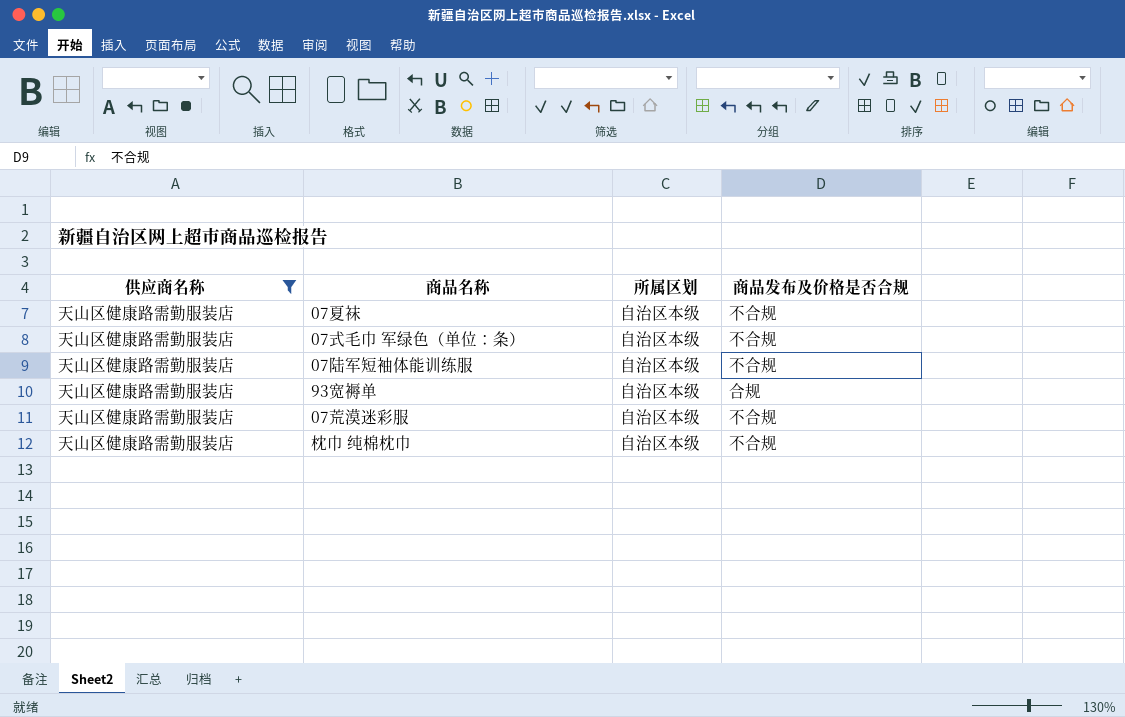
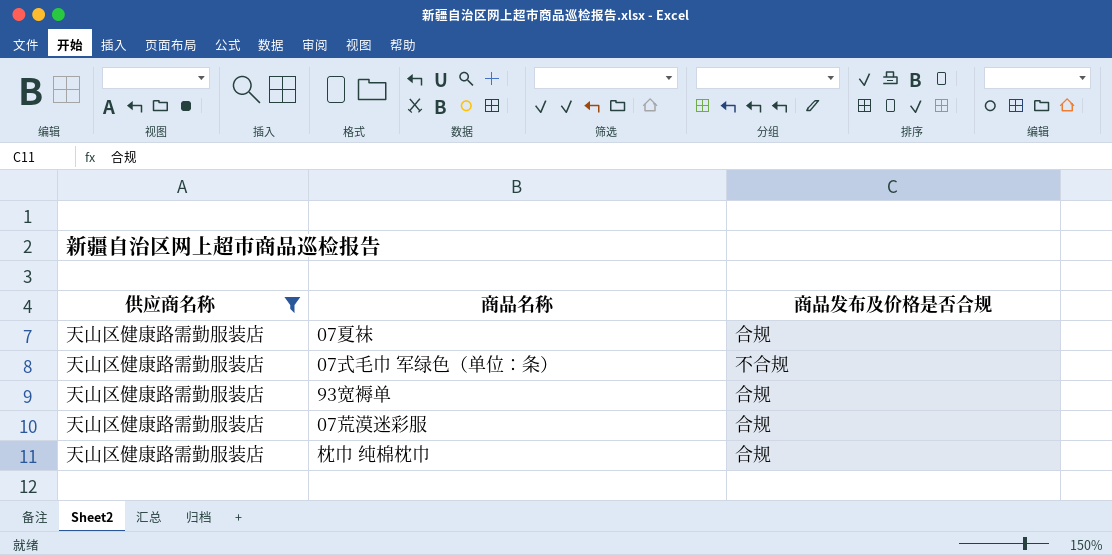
column 所属区划 | position: 3 -> none
row 07陆军短袖体能训练服: 天山区健康路需勤服装店 | 自治区本级 | 不合规 -> none
07夏袜 | 商品发布及价格是否合规: 不合规 -> 合规
07荒漠迷彩服 | 商品发布及价格是否合规: 不合规 -> 合规
枕巾 纯棉枕巾 | 商品发布及价格是否合规: 不合规 -> 合规

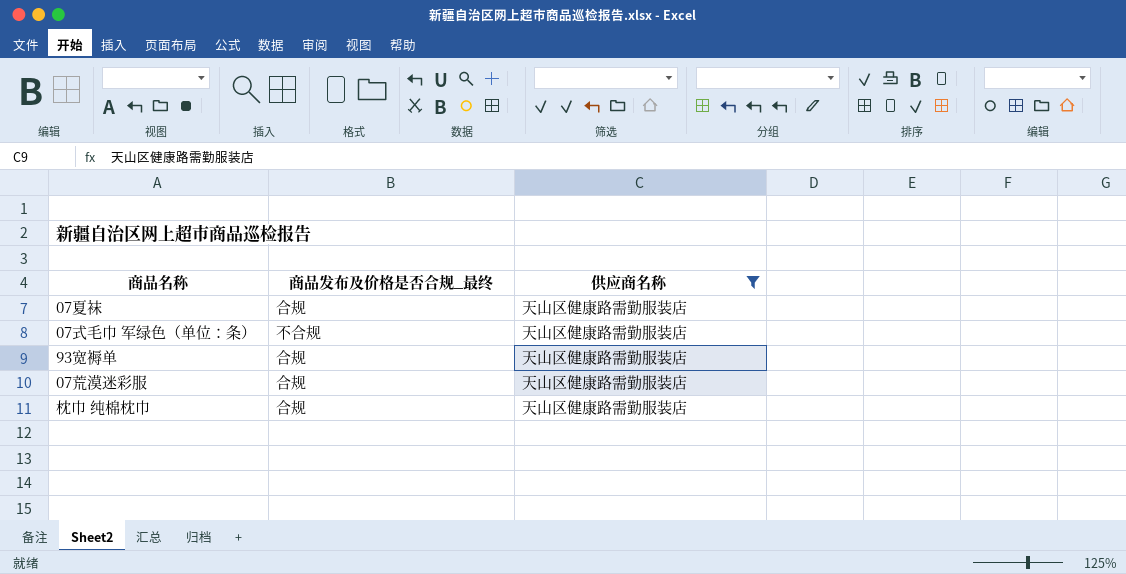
column name: 商品发布及价格是否合规 -> 商品发布及价格是否合规_最终
column 供应商名称 | position: 1 -> 3

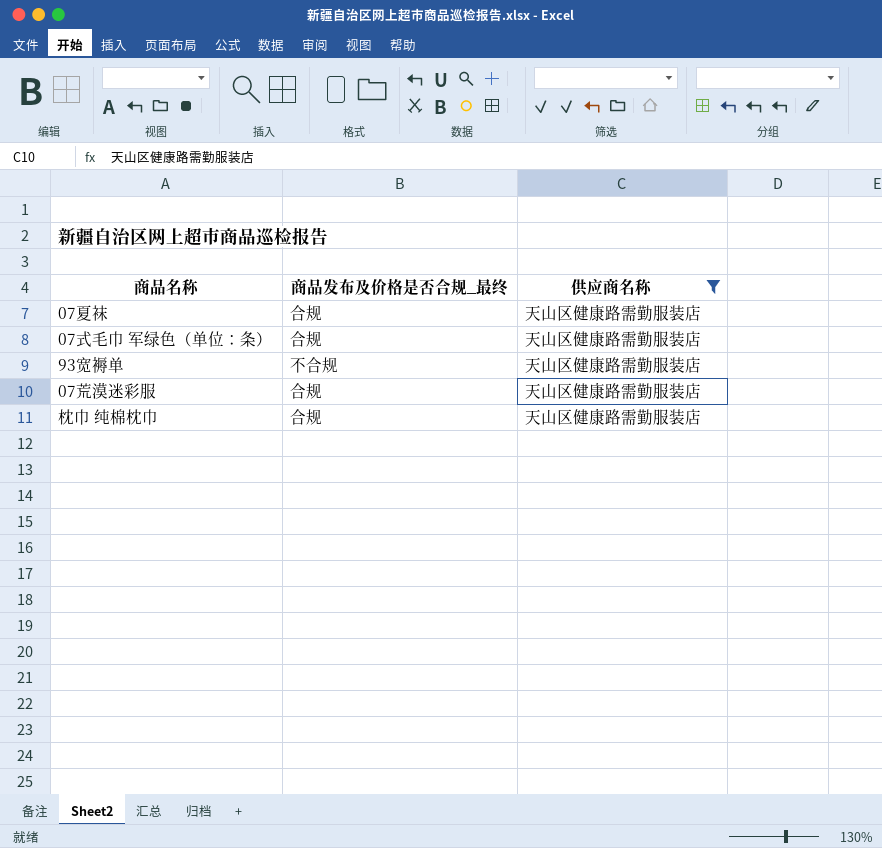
07式毛巾 军绿色（单位：条） | 商品发布及价格是否合规_最终: 不合规 -> 合规
93宽褥单 | 商品发布及价格是否合规_最终: 合规 -> 不合规

